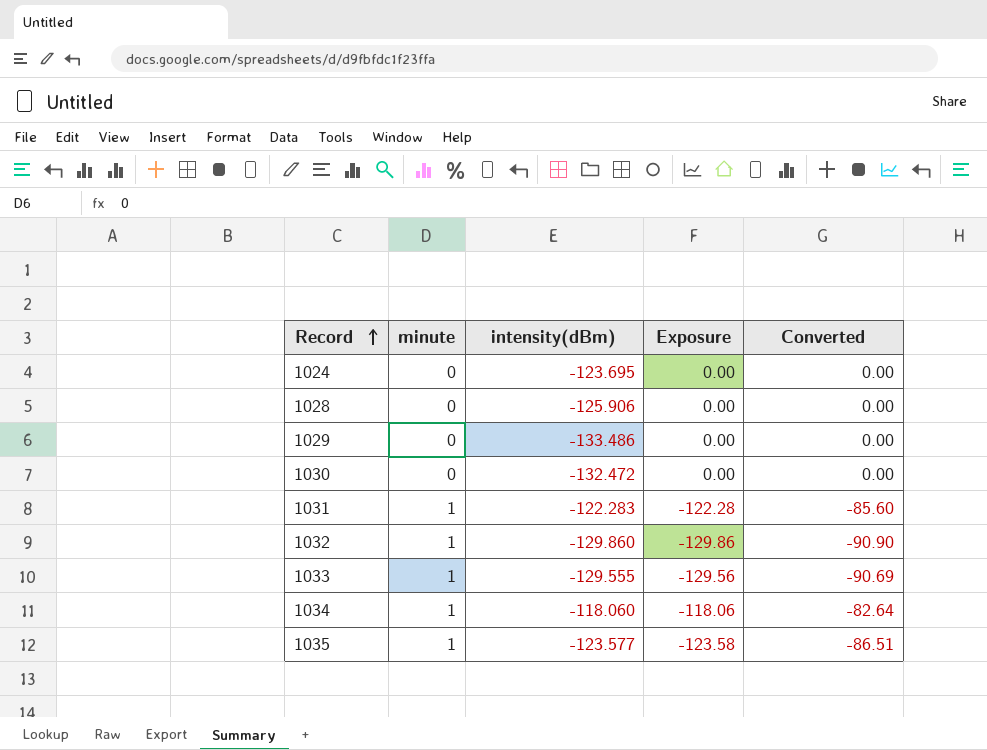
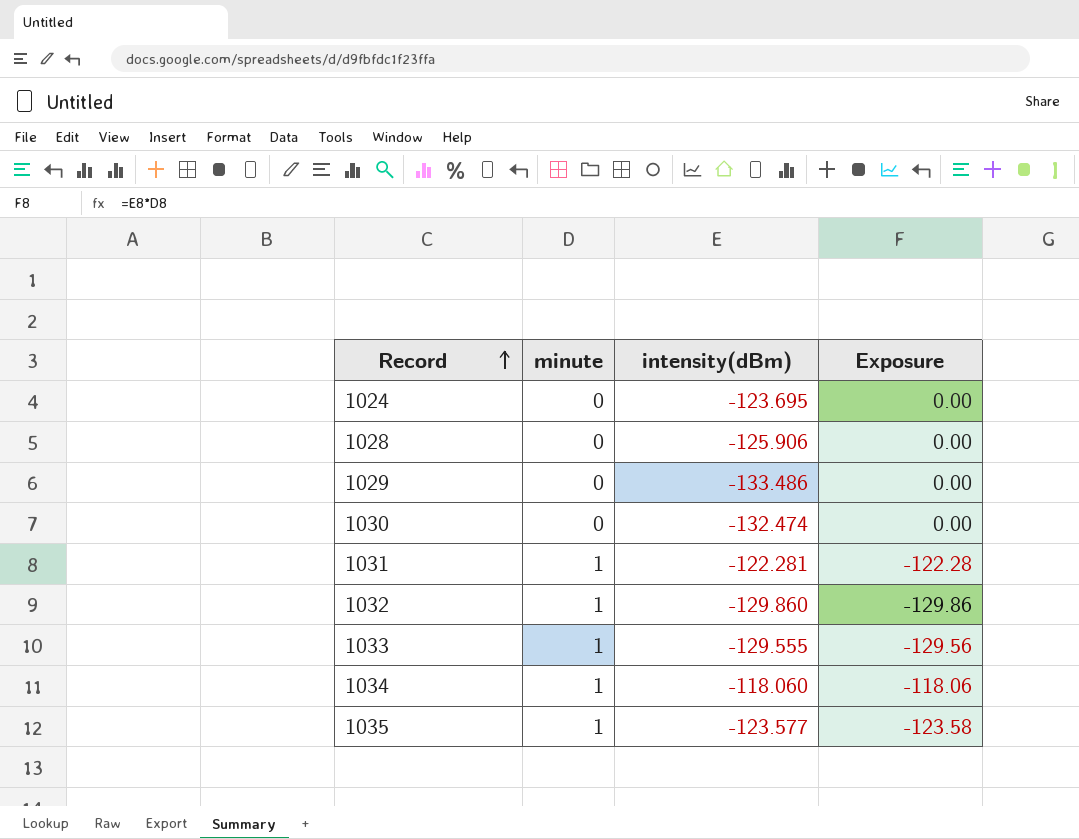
column Converted | formula: [Exposure] * 0.7 -> none
1030 | intensity(dBm): -132.472 -> -132.474
1031 | intensity(dBm): -122.283 -> -122.281

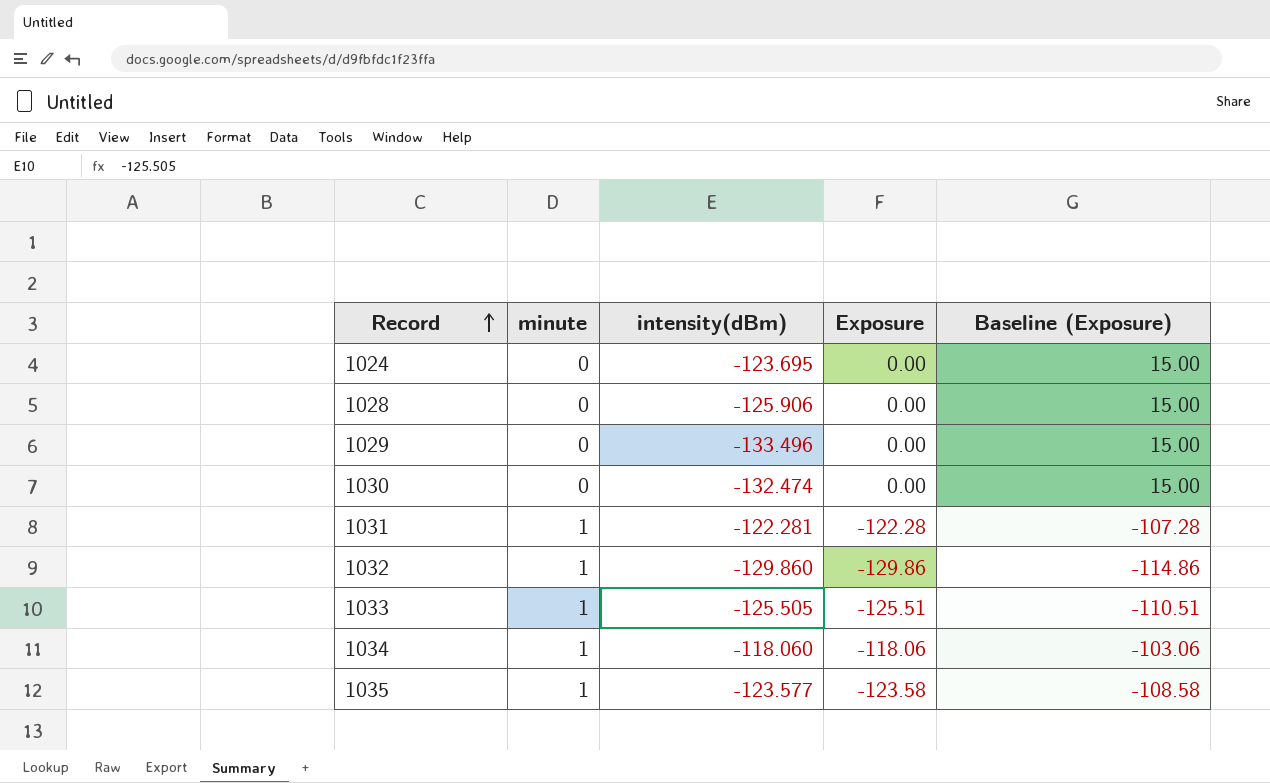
column Baseline (Exposure) | formula: none -> [Exposure] + 15
1029 | intensity(dBm): -133.486 -> -133.496
1033 | intensity(dBm): -129.555 -> -125.505
1033 | Exposure: -129.56 -> -125.51

